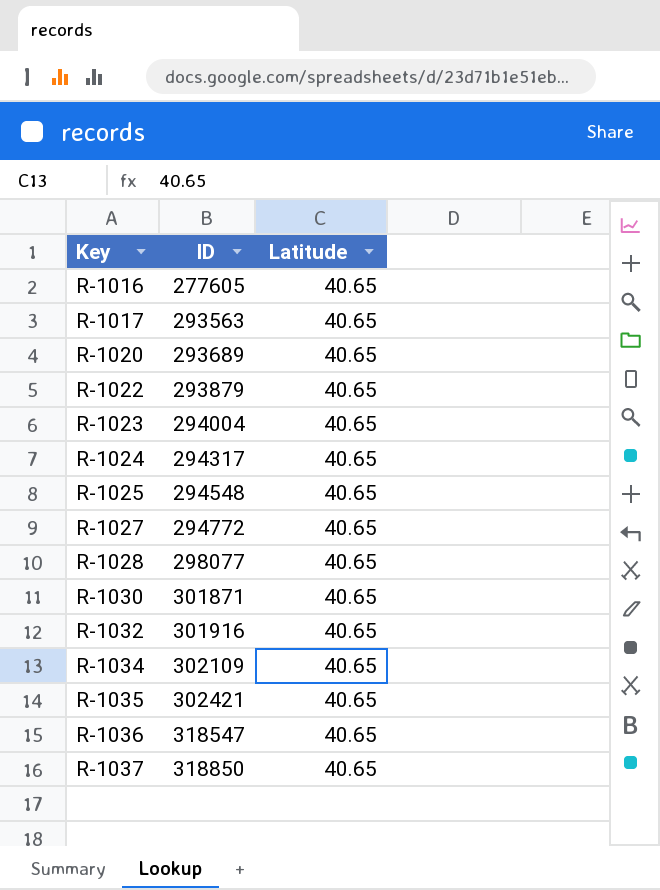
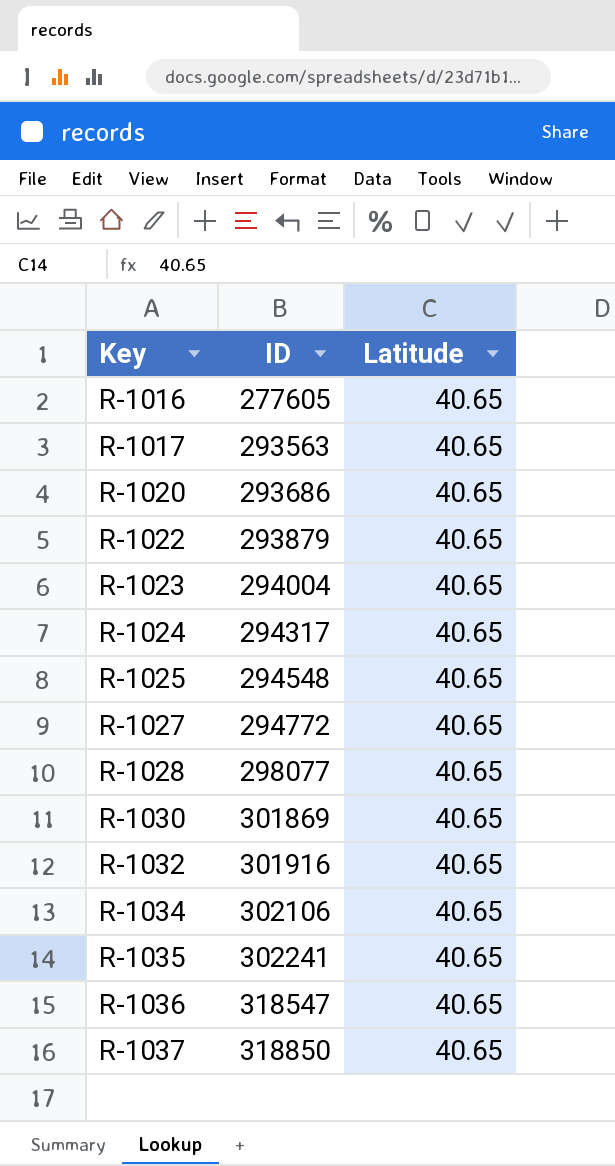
R-1020 | ID: 293689 -> 293686
R-1030 | ID: 301871 -> 301869
R-1034 | ID: 302109 -> 302106
R-1035 | ID: 302421 -> 302241

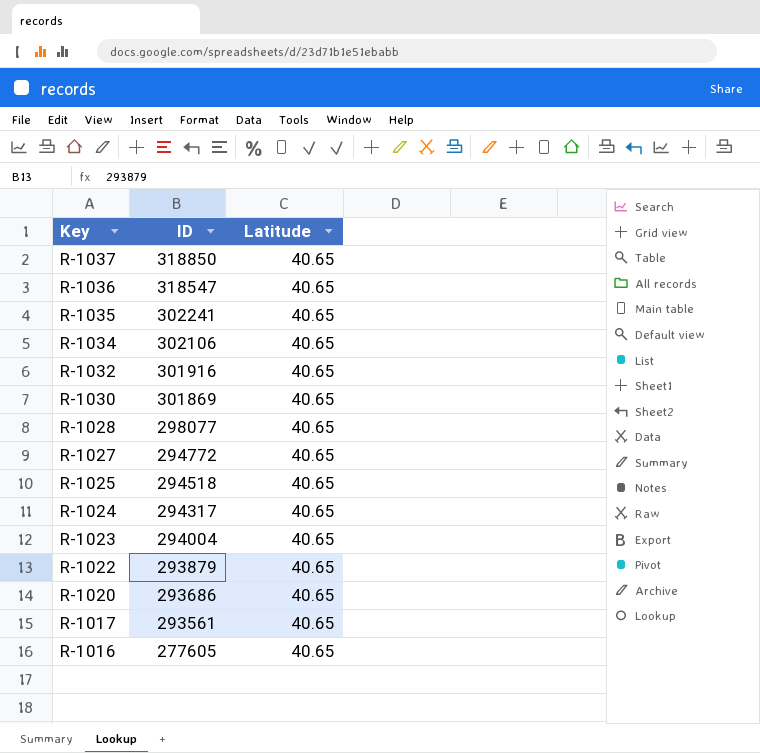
row order: Key ascending -> Key descending
R-1025 | ID: 294548 -> 294518
R-1017 | ID: 293563 -> 293561

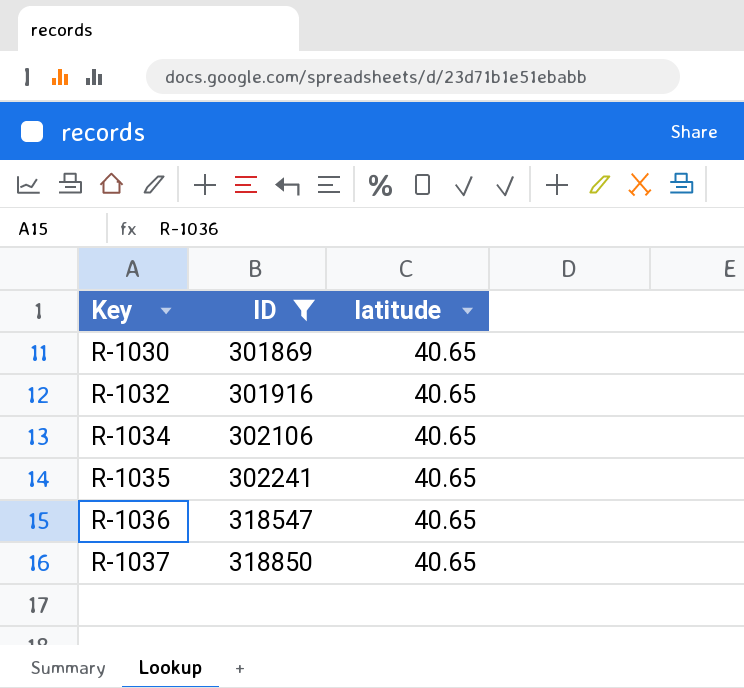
filter: none -> ID >= 301869
row order: Key descending -> Key ascending
column name: Latitude -> latitude

